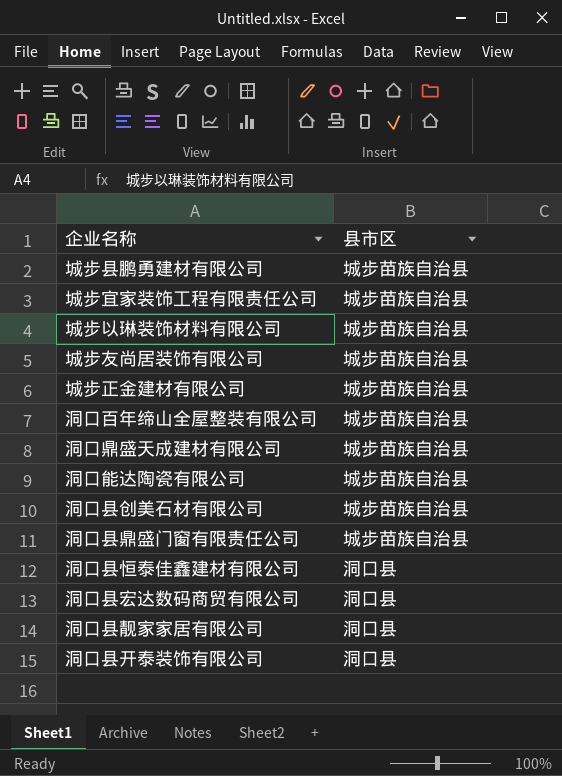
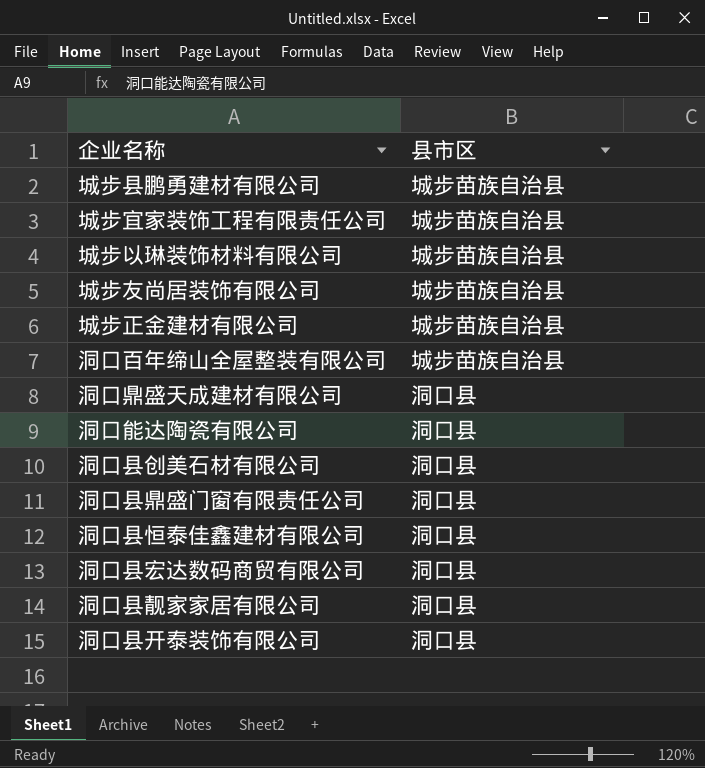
洞口鼎盛天成建材有限公司 | 县市区: 城步苗族自治县 -> 洞口县
洞口能达陶瓷有限公司 | 县市区: 城步苗族自治县 -> 洞口县
洞口县创美石材有限公司 | 县市区: 城步苗族自治县 -> 洞口县
洞口县鼎盛门窗有限责任公司 | 县市区: 城步苗族自治县 -> 洞口县

